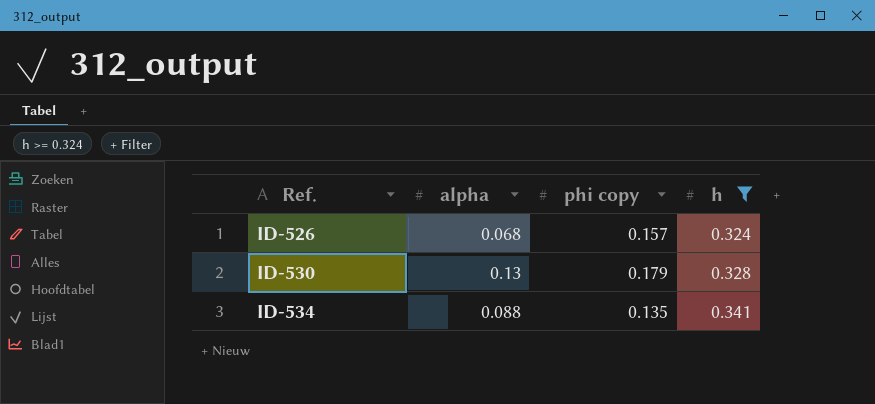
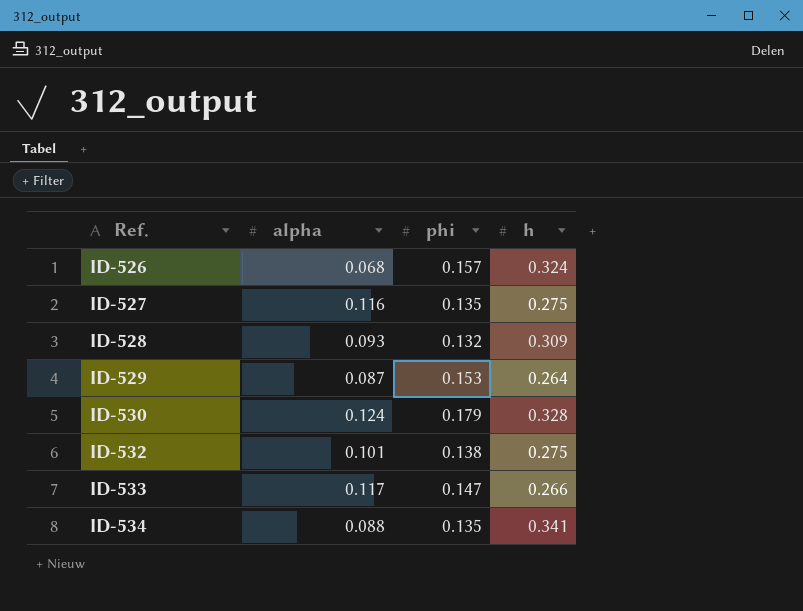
filter: h >= 0.324 -> none
column name: phi copy -> phi
ID-530 | alpha: 0.13 -> 0.124

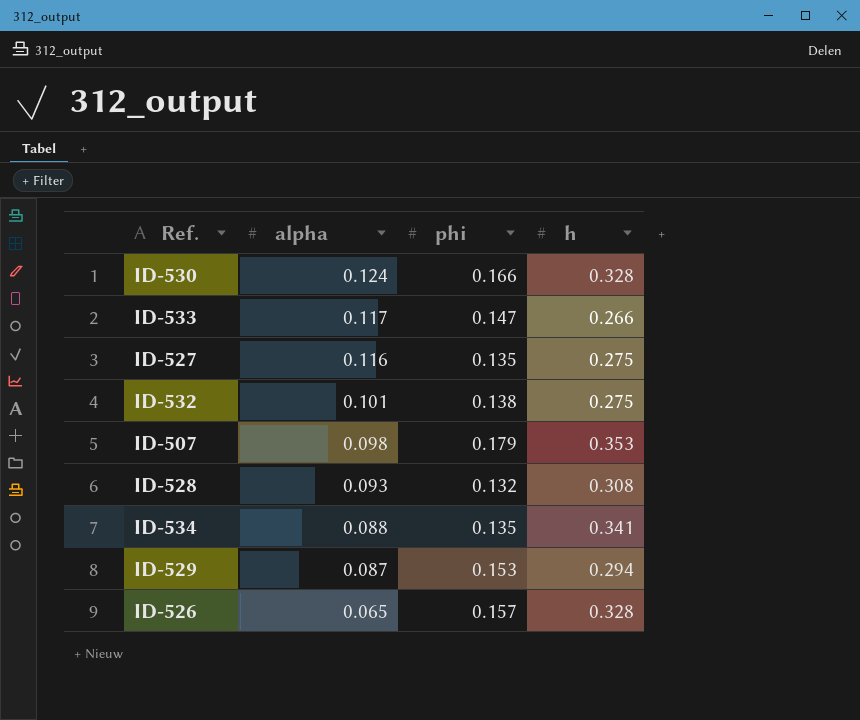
row order: Ref. ascending -> alpha descending
ID-530 | phi: 0.179 -> 0.166
row ID-507: none -> 0.098 | 0.179 | 0.353
ID-528 | h: 0.309 -> 0.308
ID-529 | h: 0.264 -> 0.294
ID-526 | alpha: 0.068 -> 0.065
ID-526 | h: 0.324 -> 0.328

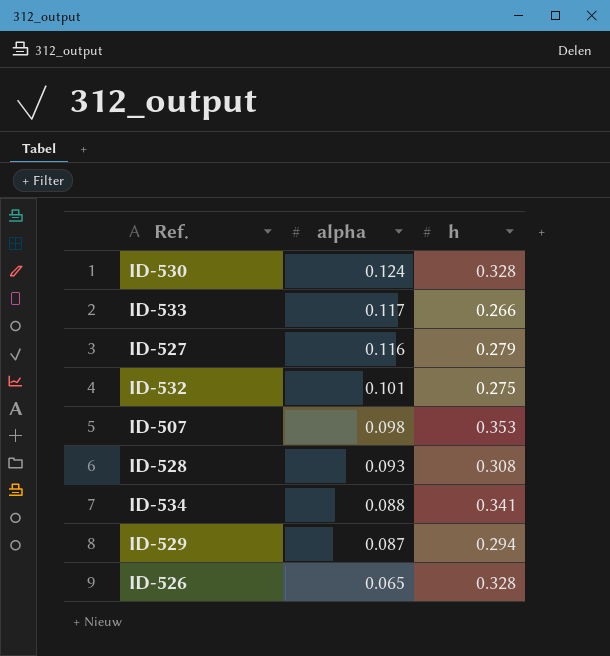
column phi | position: 3 -> none
ID-527 | h: 0.275 -> 0.279

